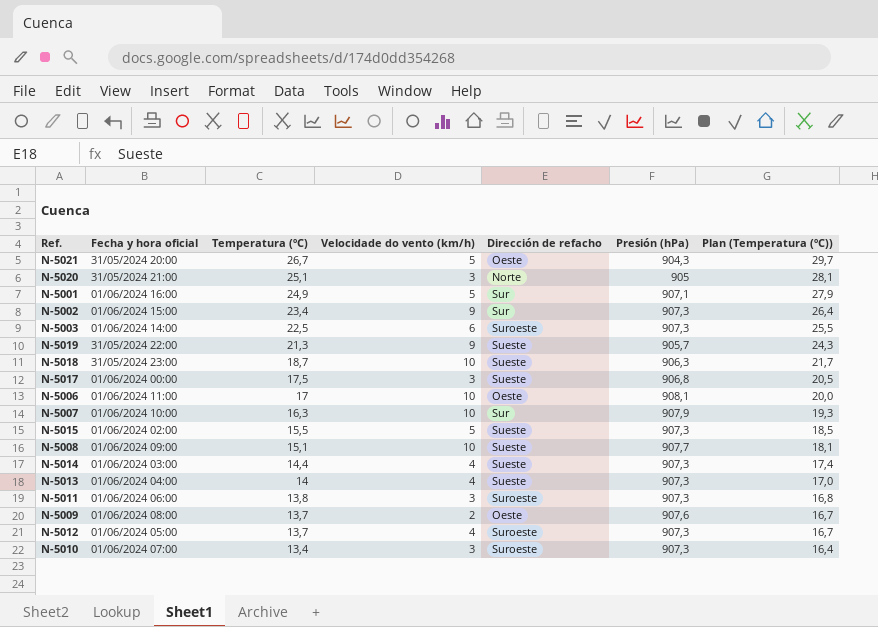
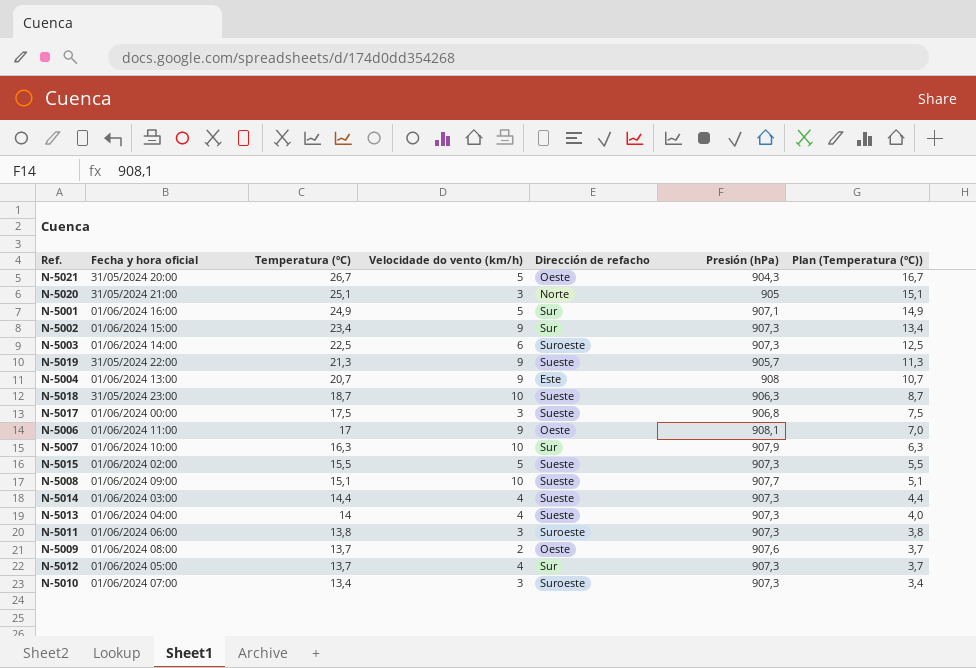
column Plan (Temperatura (ºC)) | formula: [Temperatura (ºC)] + 3 -> [Temperatura (ºC)] - 10
row N-5004: none -> 01/06/2024 13:00 | 20,7 | 9 | Este | 908 | 10,7
N-5006 | Velocidade do vento (km/h): 10 -> 9
N-5012 | Dirección de refacho: Suroeste -> Sur

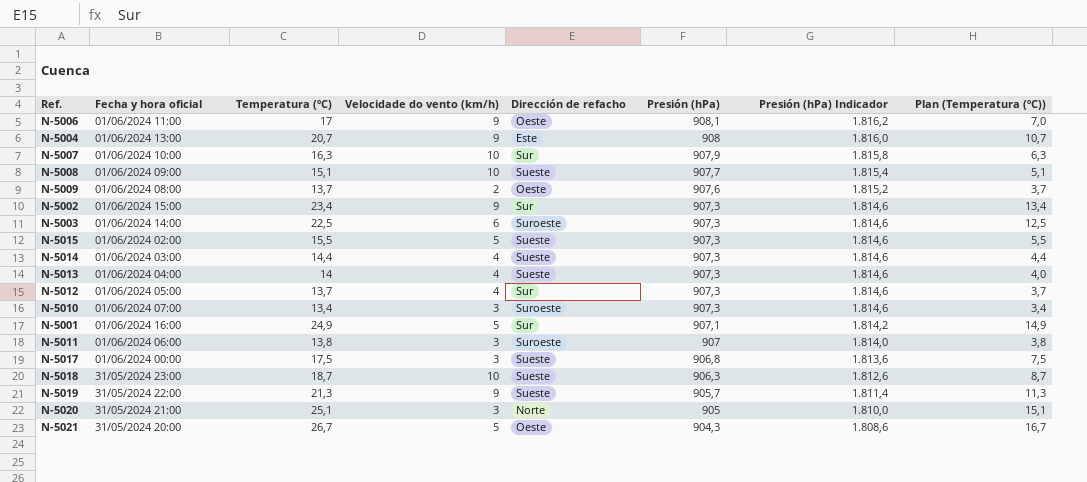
row order: Temperatura (ºC) descending -> Presión (hPa) descending
column Presión (hPa) Indicador | formula: none -> [Presión (hPa)] * 2
N-5011 | Presión (hPa): 907,3 -> 907

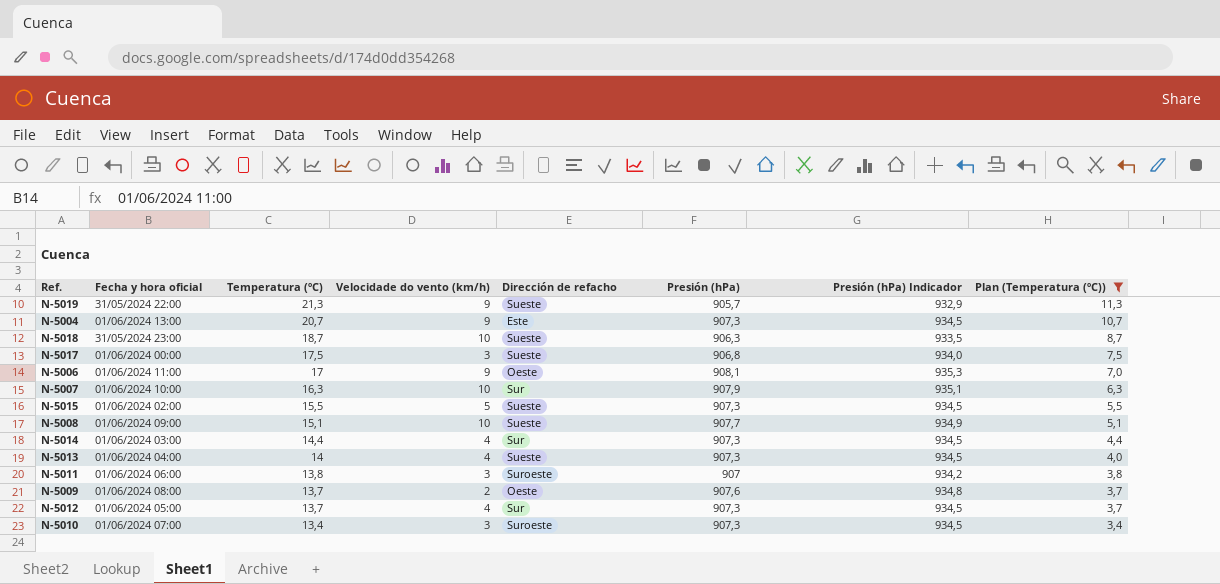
filter: none -> Plan (Temperatura (ºC)) <= 11,3
row order: Presión (hPa) descending -> Temperatura (ºC) descending
column Presión (hPa) Indicador | formula: [Presión (hPa)] * 2 -> [Presión (hPa)] * 1,03
N-5004 | Presión (hPa): 908 -> 907,3
N-5014 | Dirección de refacho: Sueste -> Sur

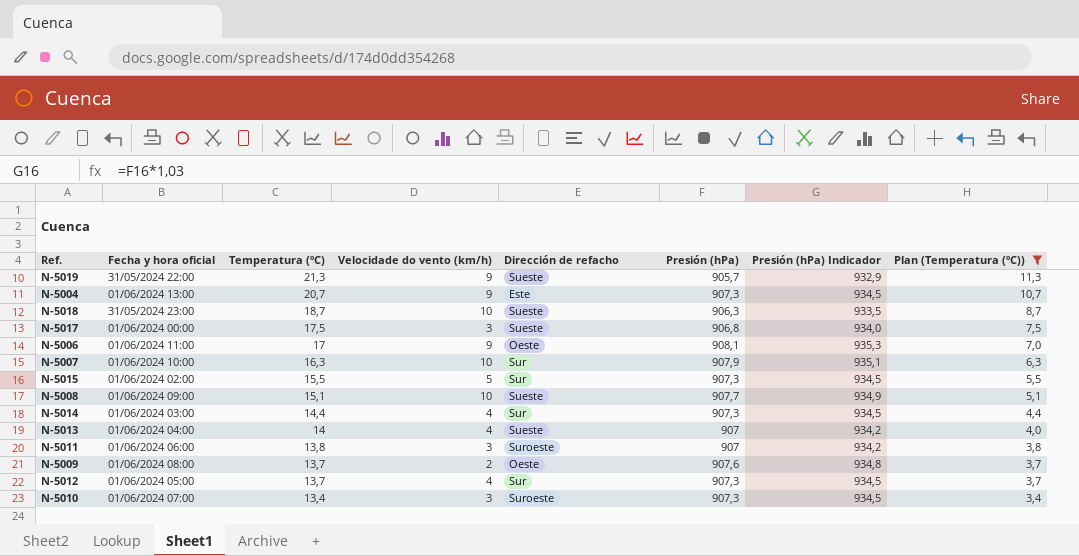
N-5015 | Dirección de refacho: Sueste -> Sur
N-5013 | Presión (hPa): 907,3 -> 907
N-5013 | Presión (hPa) Indicador: 934,5 -> 934,2

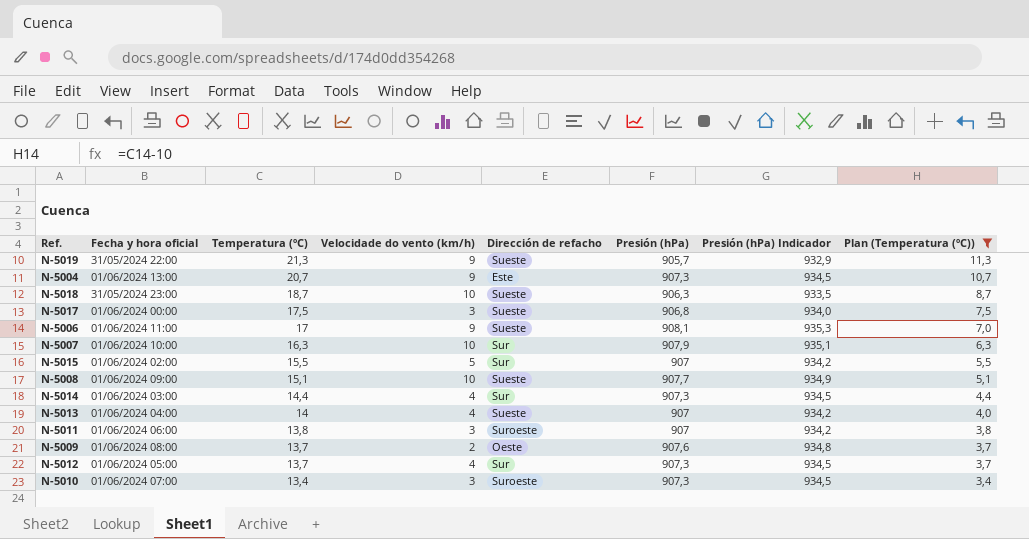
N-5006 | Dirección de refacho: Oeste -> Sueste
N-5015 | Presión (hPa): 907,3 -> 907
N-5015 | Presión (hPa) Indicador: 934,5 -> 934,2

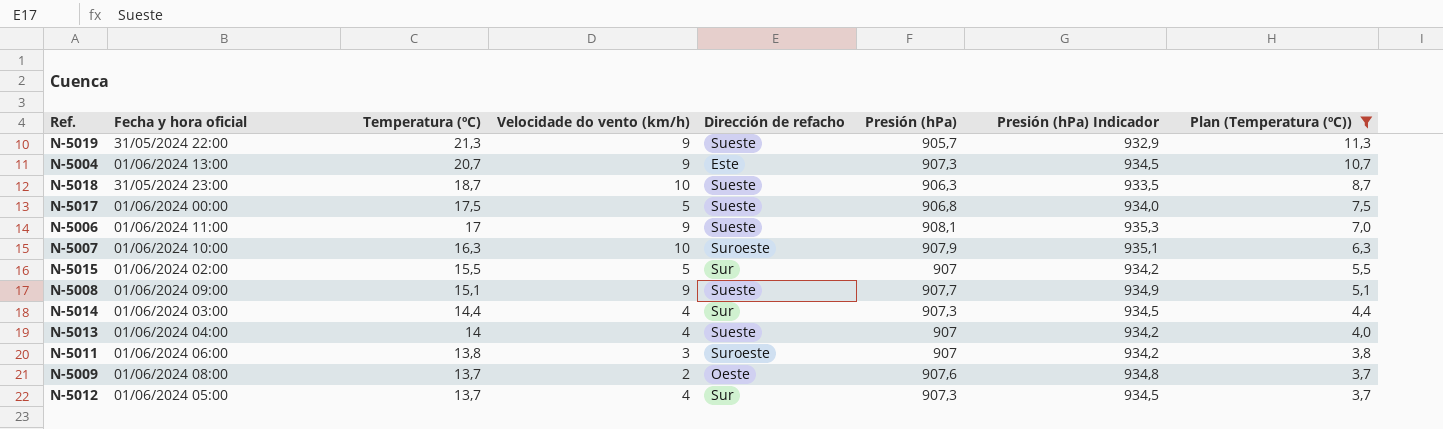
row N-5010: 01/06/2024 07:00 | 13,4 | 3 | Suroeste | 907,3 | 934,5 | 3,4 -> none
N-5017 | Velocidade do vento (km/h): 3 -> 5
N-5007 | Dirección de refacho: Sur -> Suroeste
N-5008 | Velocidade do vento (km/h): 10 -> 9

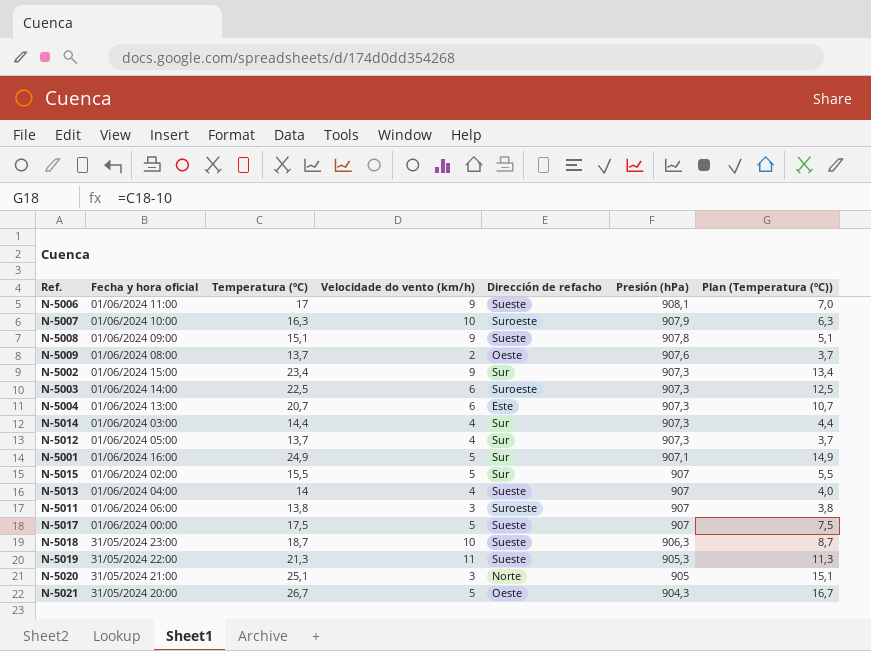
filter: Plan (Temperatura (ºC)) <= 11,3 -> none
row order: Temperatura (ºC) descending -> Presión (hPa) descending
column Presión (hPa) Indicador | formula: [Presión (hPa)] * 1,03 -> none
N-5008 | Presión (hPa): 907,7 -> 907,8
N-5004 | Velocidade do vento (km/h): 9 -> 6
N-5017 | Presión (hPa): 906,8 -> 907
N-5019 | Velocidade do vento (km/h): 9 -> 11
N-5019 | Presión (hPa): 905,7 -> 905,3

